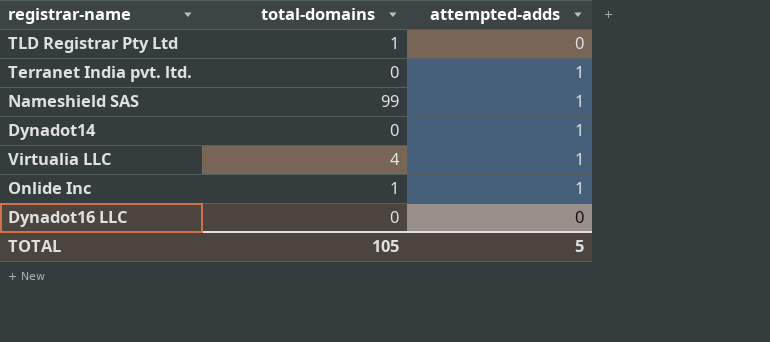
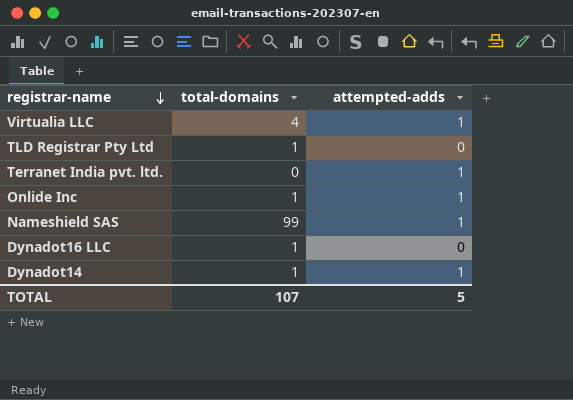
row order: none -> registrar-name descending
Dynadot16 LLC | total-domains: 0 -> 1
Dynadot14 | total-domains: 0 -> 1
TOTAL | total-domains: 105 -> 107

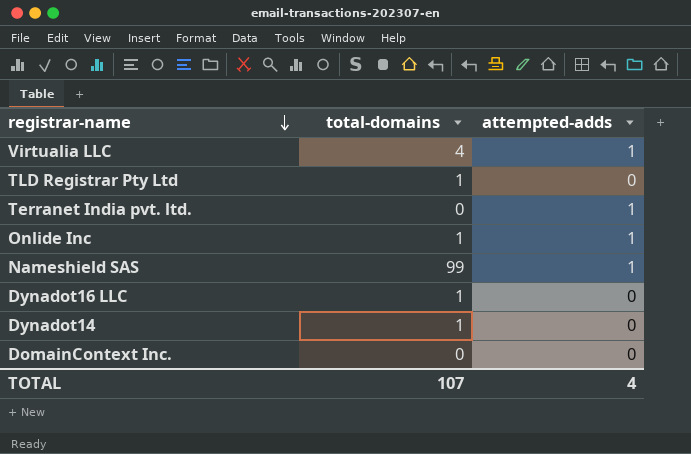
Dynadot14 | attempted-adds: 1 -> 0
row DomainContext Inc.: none -> 0 | 0
TOTAL | attempted-adds: 5 -> 4

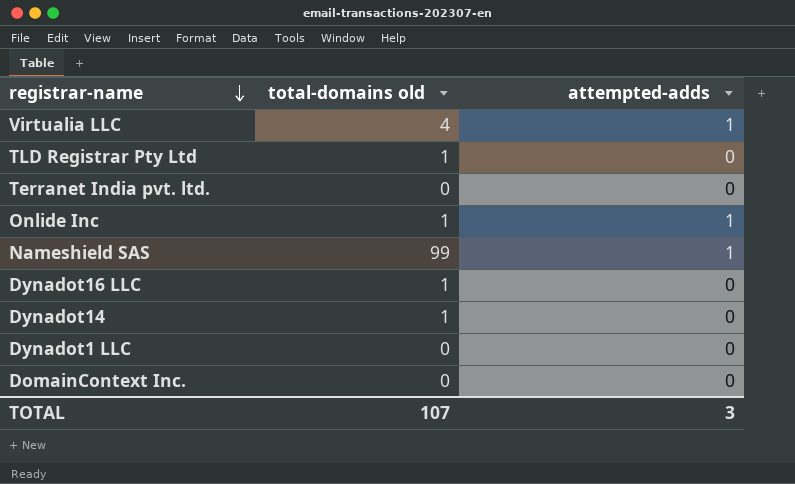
column name: total-domains -> total-domains old
Terranet India pvt. ltd. | attempted-adds: 1 -> 0
row Dynadot1 LLC: none -> 0 | 0
TOTAL | attempted-adds: 4 -> 3

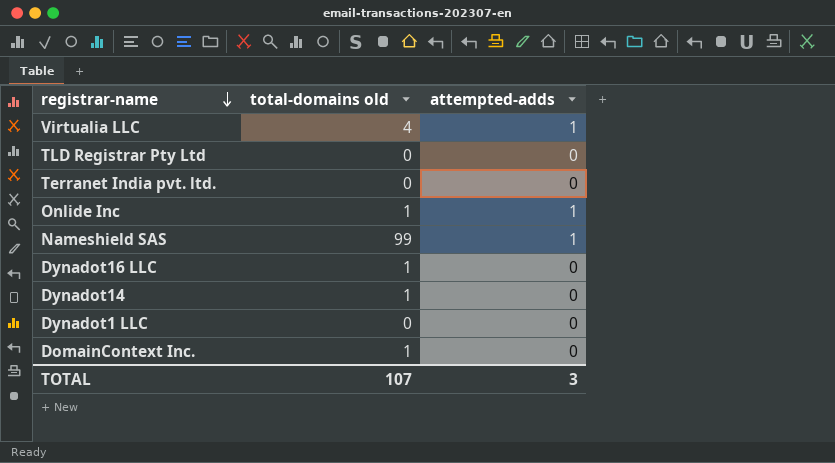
TLD Registrar Pty Ltd | total-domains old: 1 -> 0
DomainContext Inc. | total-domains old: 0 -> 1

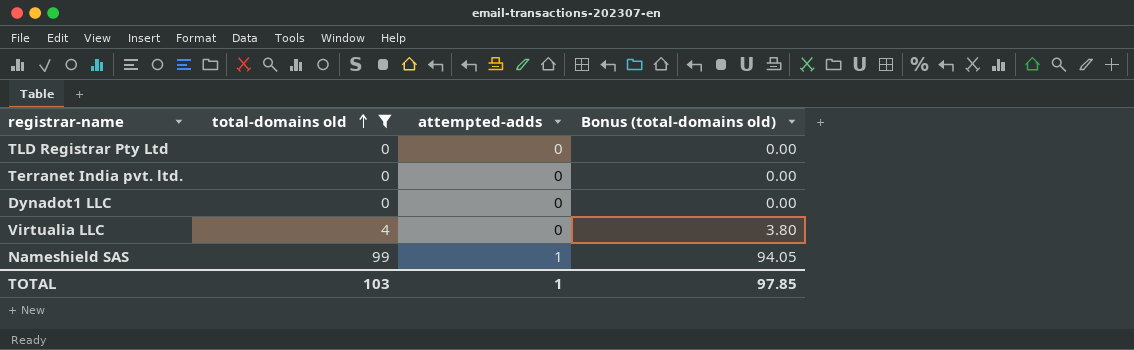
filter: none -> total-domains old != 1
row order: registrar-name descending -> total-domains old ascending
column Bonus (total-domains old) | formula: none -> [total-domains old] * 0.95
Virtualia LLC | attempted-adds: 1 -> 0
TOTAL | total-domains old: 107 -> 103
TOTAL | attempted-adds: 3 -> 1

